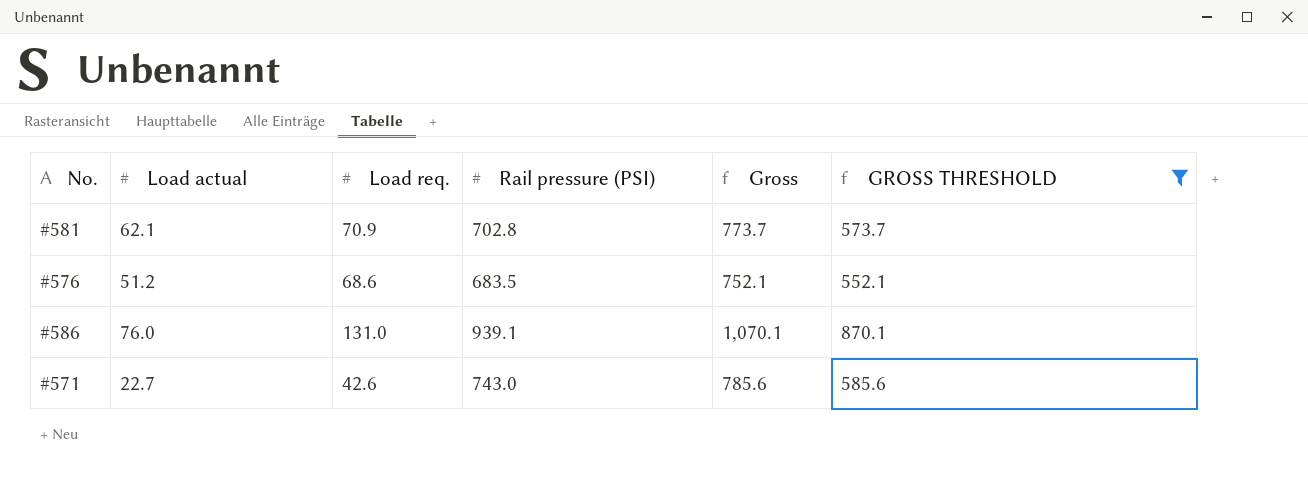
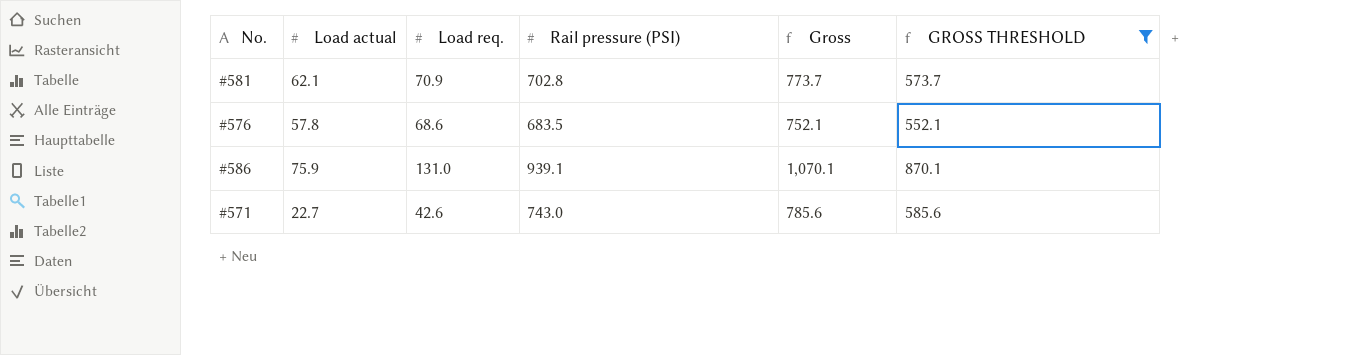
#576 | Load actual: 51.2 -> 57.8
#586 | Load actual: 76.0 -> 75.9

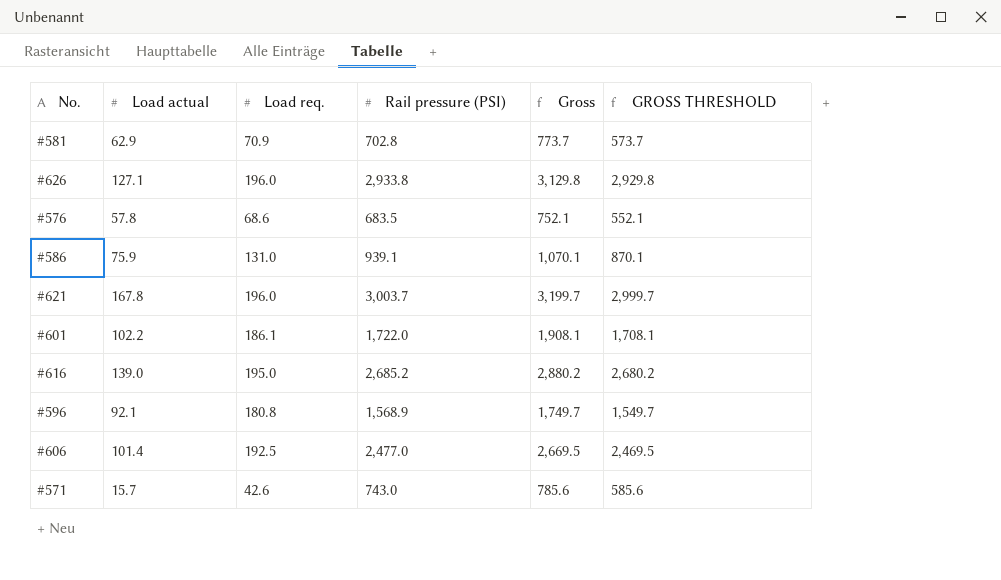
filter: GROSS THRESHOLD <= 870.1 -> none
#581 | Load actual: 62.1 -> 62.9
#571 | Load actual: 22.7 -> 15.7

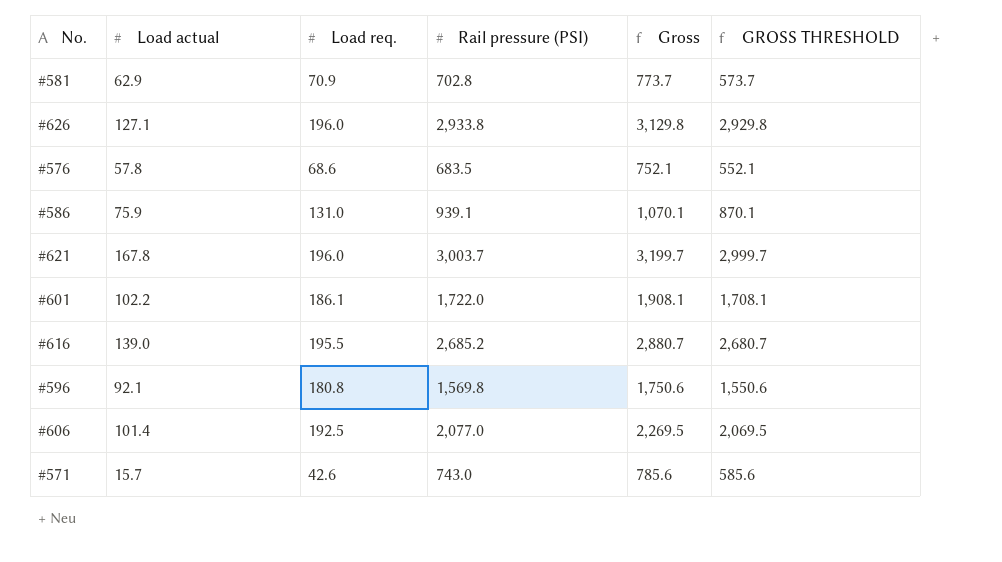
#616 | Load req.: 195.0 -> 195.5
#616 | Gross: 2,880.2 -> 2,880.7
#616 | GROSS THRESHOLD: 2,680.2 -> 2,680.7
#596 | Rail pressure (PSI): 1,568.9 -> 1,569.8
#596 | Gross: 1,749.7 -> 1,750.6
#596 | GROSS THRESHOLD: 1,549.7 -> 1,550.6
#606 | Rail pressure (PSI): 2,477.0 -> 2,077.0
#606 | Gross: 2,669.5 -> 2,269.5
#606 | GROSS THRESHOLD: 2,469.5 -> 2,069.5

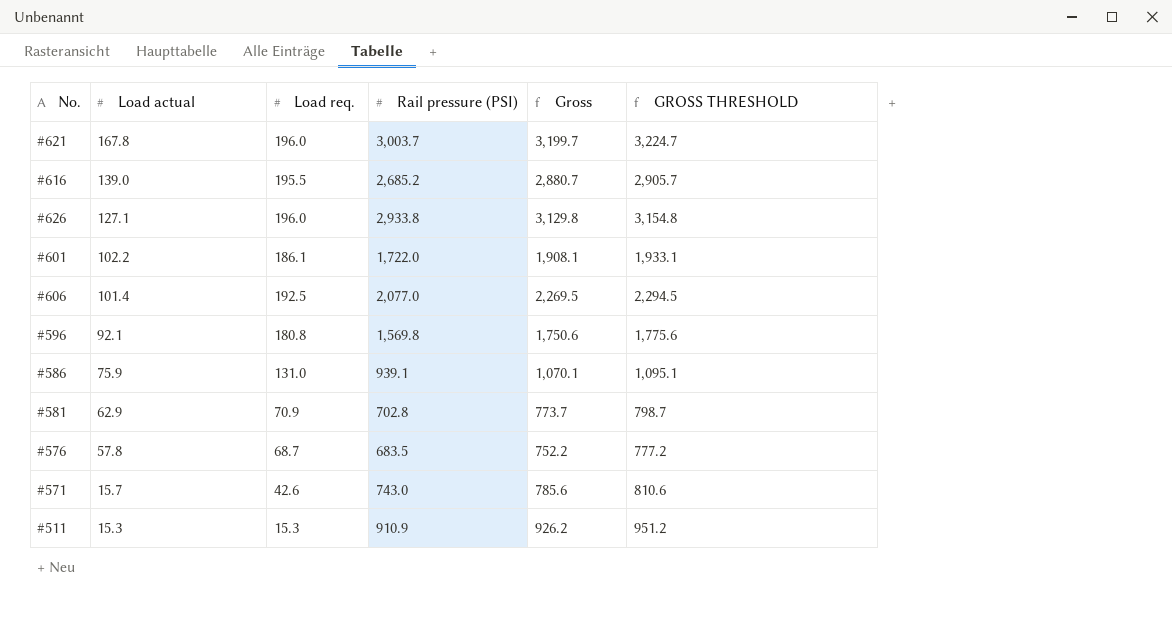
row order: none -> Load actual descending
column GROSS THRESHOLD | formula: [Gross] - 200 -> [Gross] + 25
#576 | Load req.: 68.6 -> 68.7
#576 | Gross: 752.1 -> 752.2
row #511: none -> 15.3 | 15.3 | 910.9 | 926.2 | 951.2

